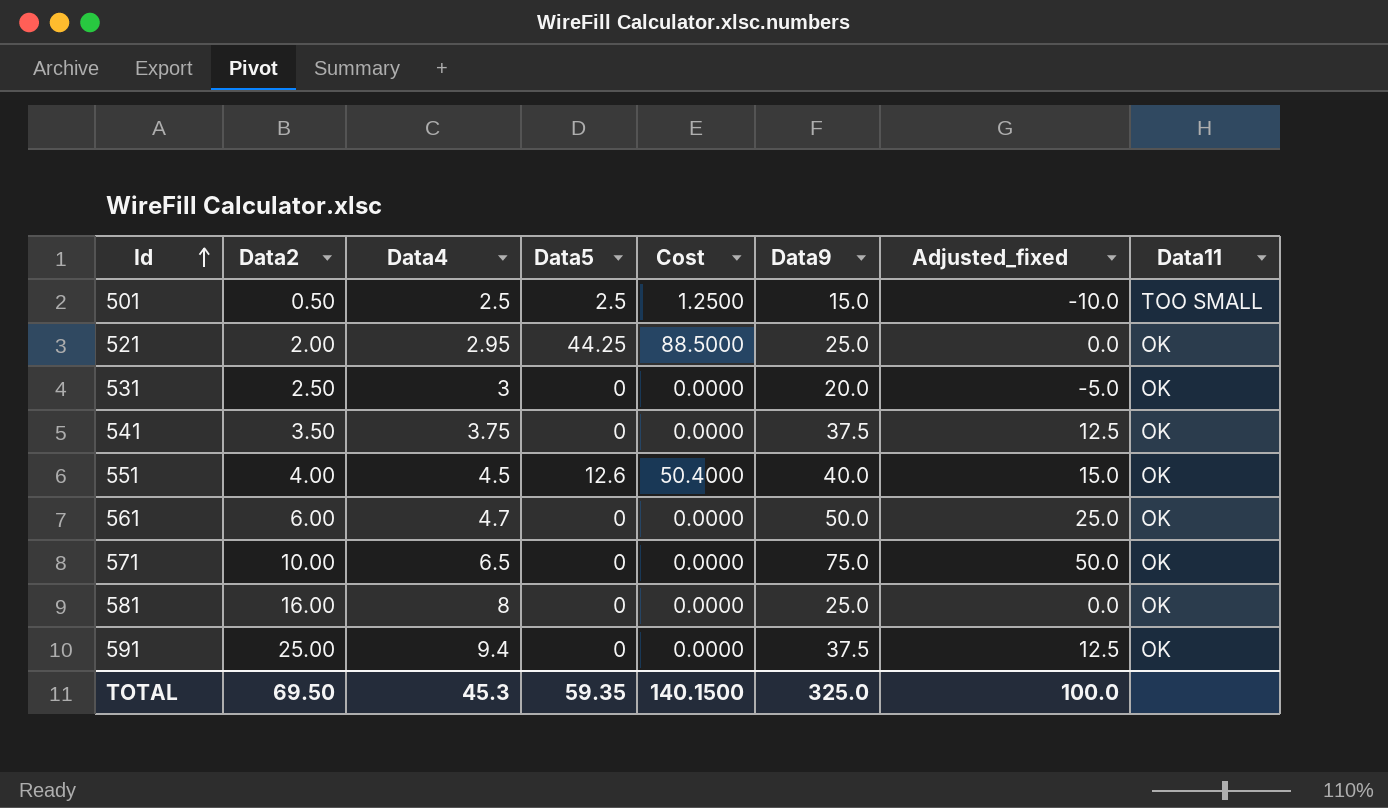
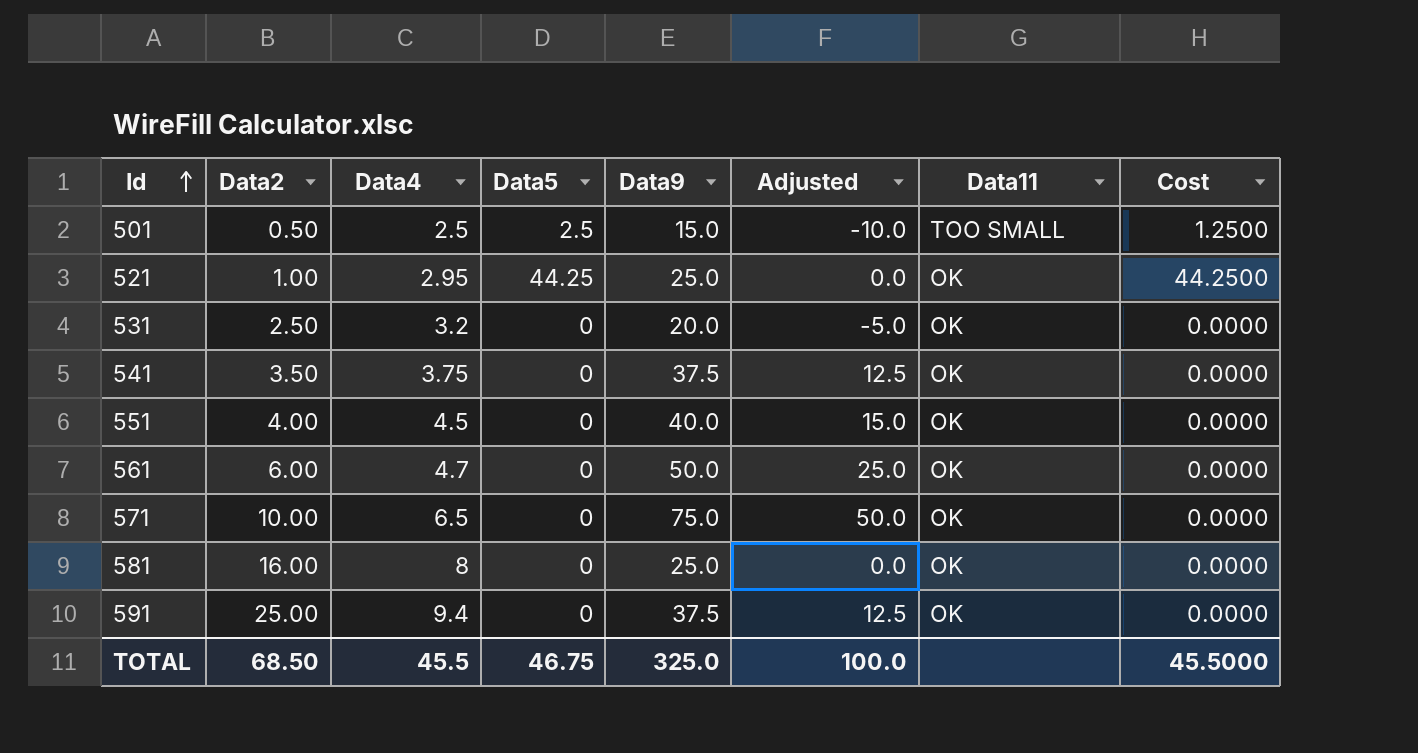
column name: Adjusted_fixed -> Adjusted
column Cost | position: 5 -> 8
521 | Data2: 2.00 -> 1.00
521 | Cost: 88.5000 -> 44.2500
531 | Data4: 3 -> 3.2
551 | Data5: 12.6 -> 0
551 | Cost: 50.4000 -> 0.0000
TOTAL | Data2: 69.50 -> 68.50
TOTAL | Data4: 45.3 -> 45.5
TOTAL | Data5: 59.35 -> 46.75
TOTAL | Cost: 140.1500 -> 45.5000

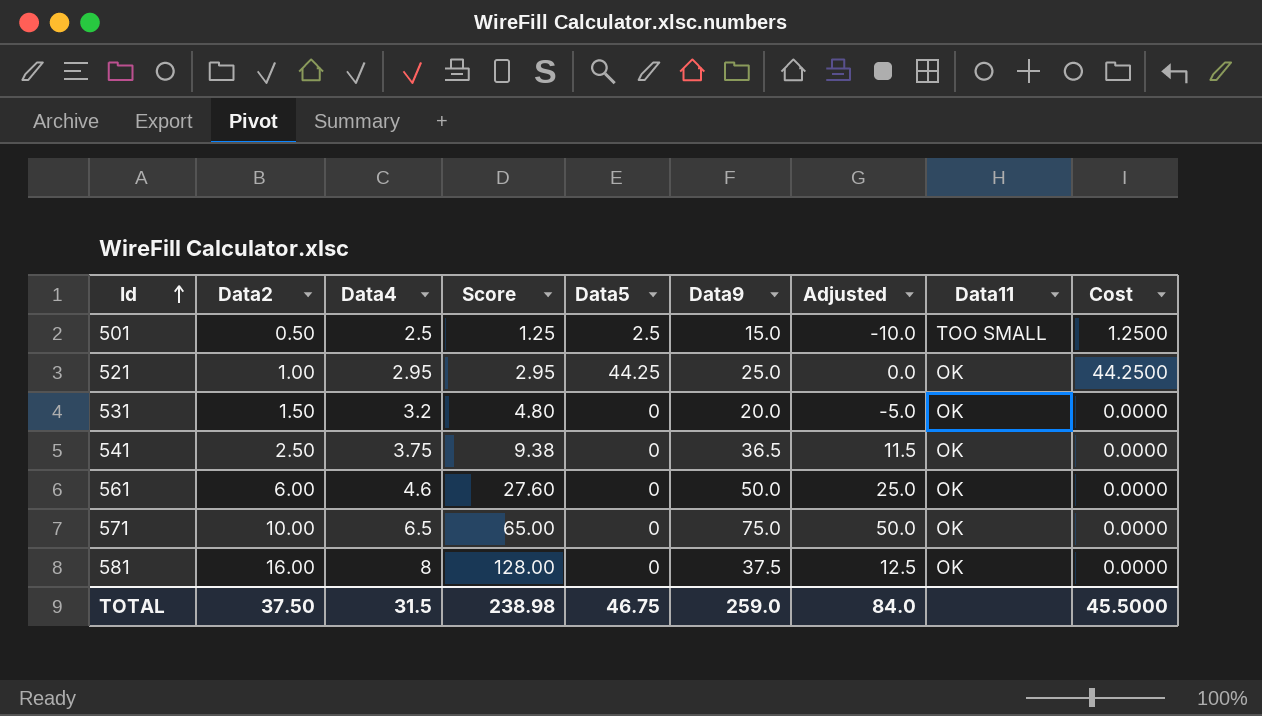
column Score | formula: none -> [Data2] * [Data4]
row 551: 4.00 | 4.5 | 0 | 40.0 | 15.0 | OK | 0.0000 -> none
row 591: 25.00 | 9.4 | 0 | 37.5 | 12.5 | OK | 0.0000 -> none
531 | Data2: 2.50 -> 1.50
541 | Data2: 3.50 -> 2.50
541 | Data9: 37.5 -> 36.5
541 | Adjusted: 12.5 -> 11.5
561 | Data4: 4.7 -> 4.6
581 | Data9: 25.0 -> 37.5
581 | Adjusted: 0.0 -> 12.5
TOTAL | Data2: 68.50 -> 37.50
TOTAL | Data4: 45.5 -> 31.5
TOTAL | Data9: 325.0 -> 259.0
TOTAL | Adjusted: 100.0 -> 84.0

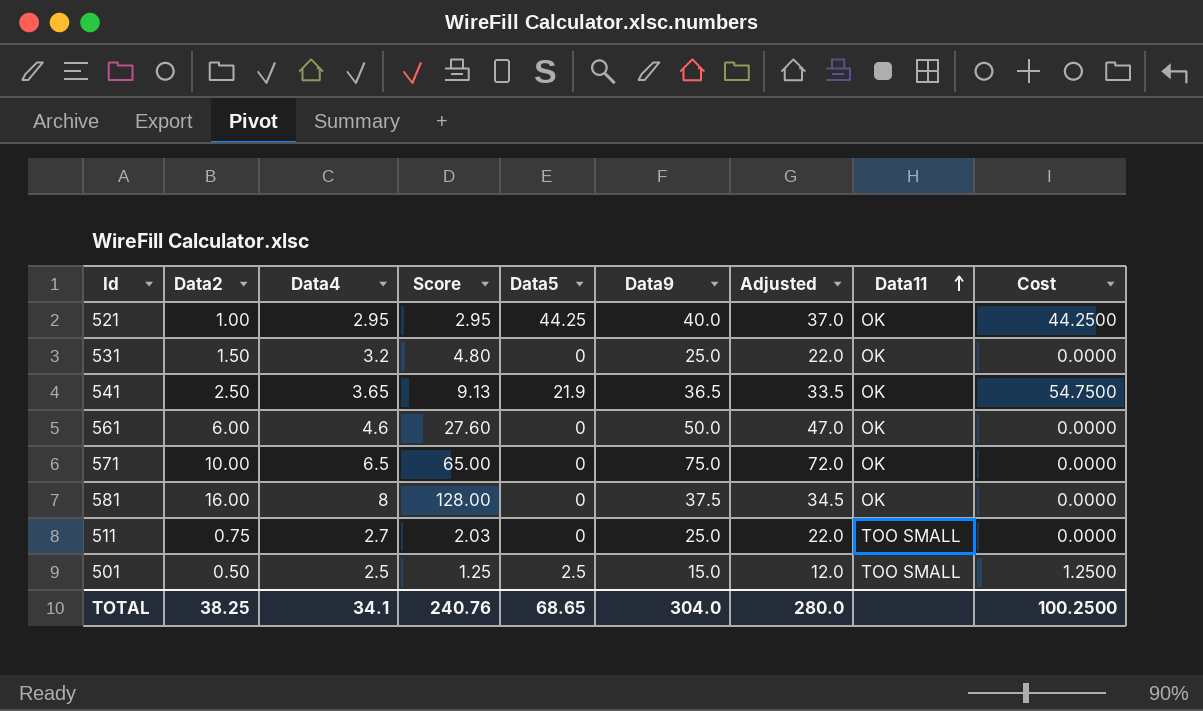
row order: Id ascending -> Data11 ascending
column Adjusted | formula: [Data9] - 25 -> [Data9] - 3
521 | Data9: 25.0 -> 40.0
531 | Data9: 20.0 -> 25.0
541 | Data4: 3.75 -> 3.65
541 | Score: 9.38 -> 9.13
541 | Data5: 0 -> 21.9
541 | Cost: 0.0000 -> 54.7500
row 511: none -> 0.75 | 2.7 | 2.03 | 0 | 25.0 | 22.0 | TOO SMALL | 0.0000
TOTAL | Data2: 37.50 -> 38.25
TOTAL | Data4: 31.5 -> 34.1
TOTAL | Score: 238.98 -> 240.76
TOTAL | Data5: 46.75 -> 68.65
TOTAL | Data9: 259.0 -> 304.0
TOTAL | Adjusted: 84.0 -> 280.0
TOTAL | Cost: 45.5000 -> 100.2500

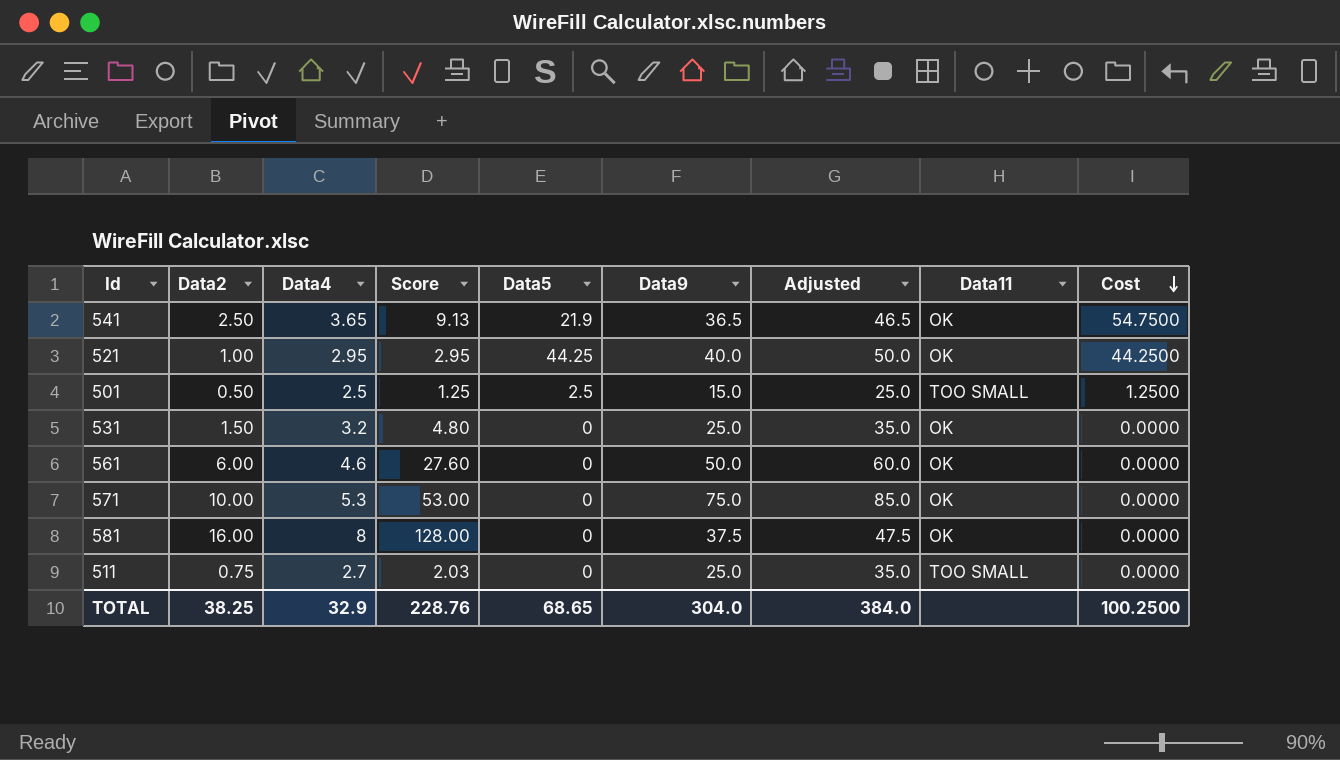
row order: Data11 ascending -> Cost descending
column Adjusted | formula: [Data9] - 3 -> [Data9] + 10
571 | Data4: 6.5 -> 5.3
571 | Score: 65.00 -> 53.00
TOTAL | Data4: 34.1 -> 32.9
TOTAL | Score: 240.76 -> 228.76
TOTAL | Adjusted: 280.0 -> 384.0

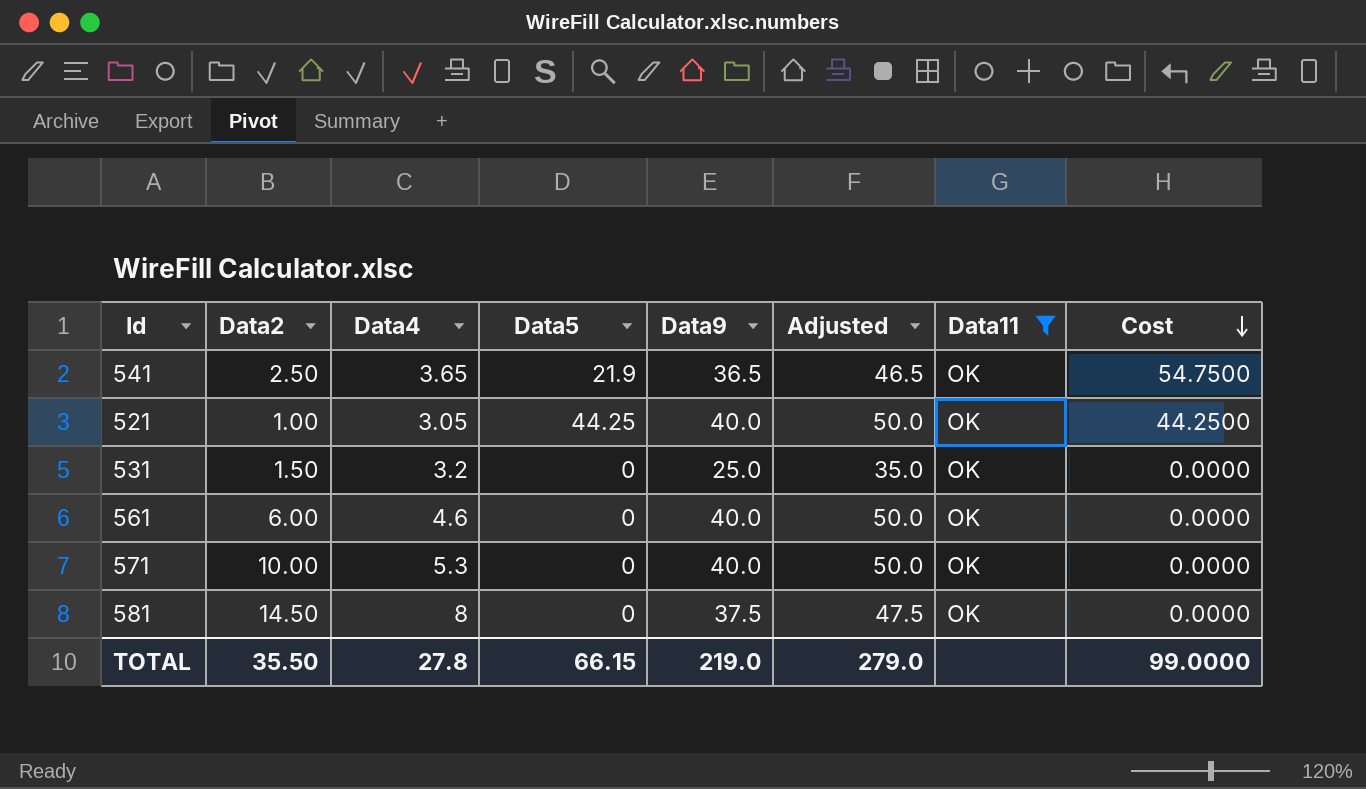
filter: none -> Data11 = OK
column Score | formula: [Data2] * [Data4] -> none
521 | Data4: 2.95 -> 3.05
561 | Data9: 50.0 -> 40.0
561 | Adjusted: 60.0 -> 50.0
571 | Data9: 75.0 -> 40.0
571 | Adjusted: 85.0 -> 50.0
581 | Data2: 16.00 -> 14.50
TOTAL | Data2: 38.25 -> 35.50
TOTAL | Data4: 32.9 -> 27.8
TOTAL | Data5: 68.65 -> 66.15
TOTAL | Data9: 304.0 -> 219.0
TOTAL | Adjusted: 384.0 -> 279.0
TOTAL | Cost: 100.2500 -> 99.0000

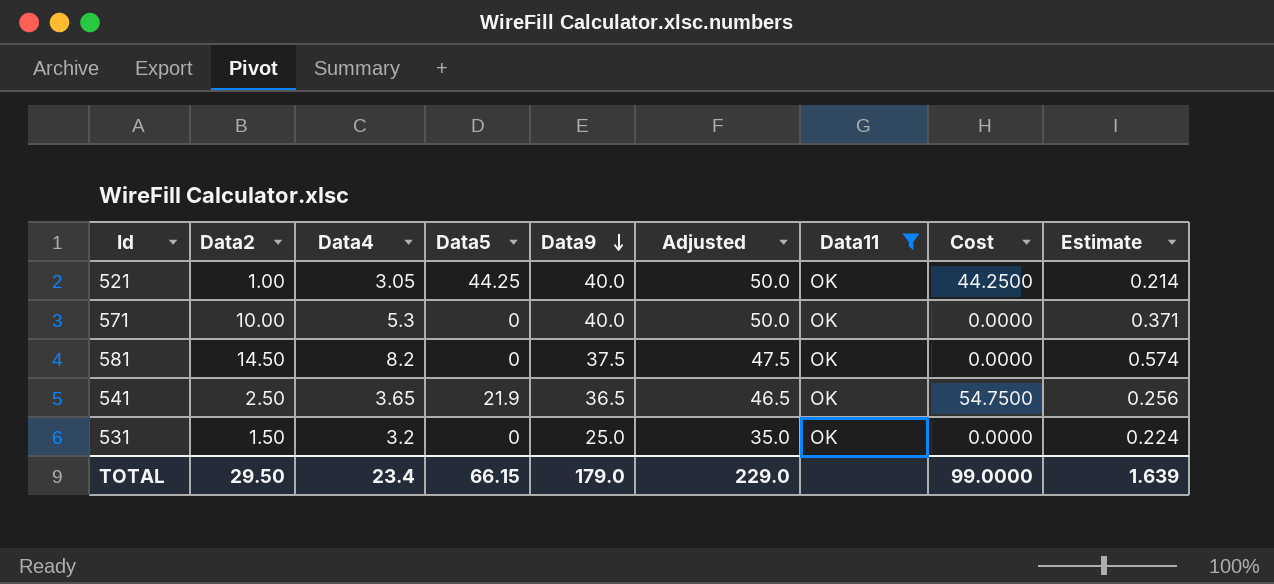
row order: Cost descending -> Data9 descending
column Estimate | formula: none -> [Data4] * 0.07
row 561: 6.00 | 4.6 | 0 | 40.0 | 50.0 | OK | 0.0000 -> none
581 | Data4: 8 -> 8.2
TOTAL | Data2: 35.50 -> 29.50
TOTAL | Data4: 27.8 -> 23.4
TOTAL | Data9: 219.0 -> 179.0
TOTAL | Adjusted: 279.0 -> 229.0

